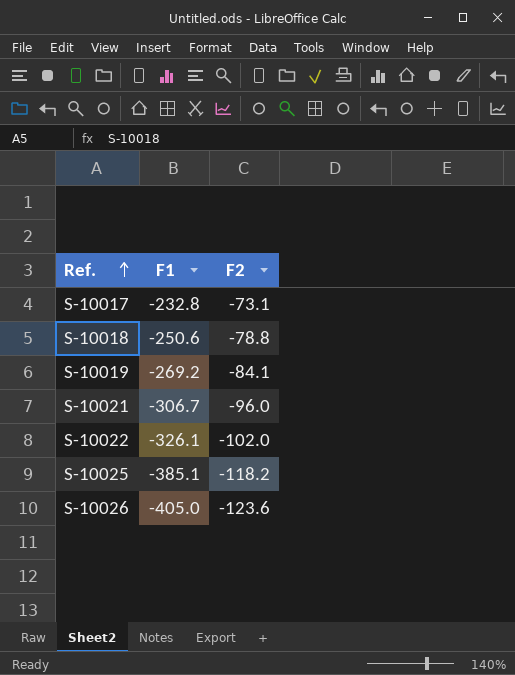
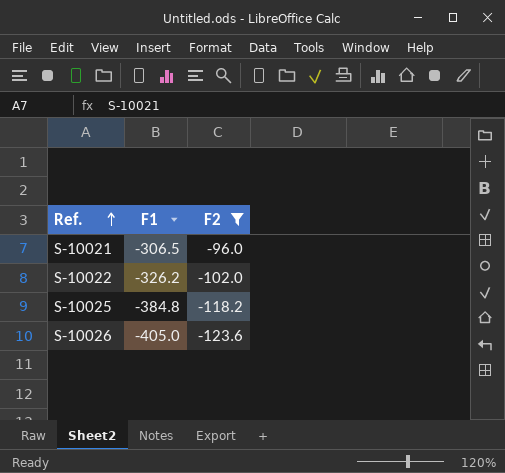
filter: none -> F2 <= -96.0
S-10021 | F1: -306.7 -> -306.5
S-10022 | F1: -326.1 -> -326.2
S-10025 | F1: -385.1 -> -384.8

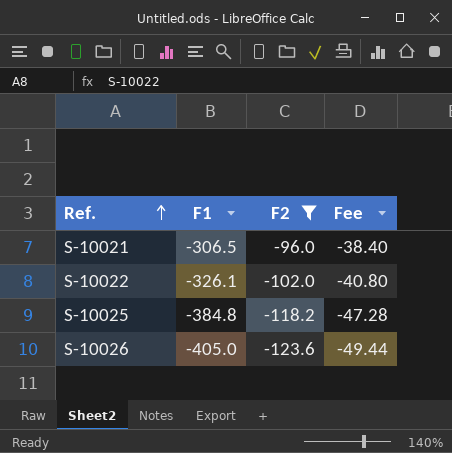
column Fee | formula: none -> [F2] * 0.4
S-10022 | F1: -326.2 -> -326.1

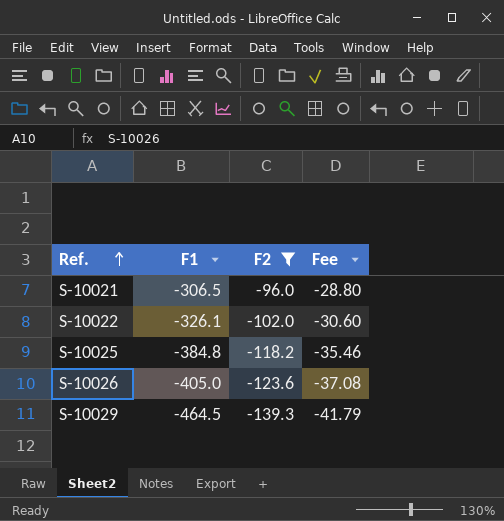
column Fee | formula: [F2] * 0.4 -> [F2] * 0.3
row S-10029: none -> -464.5 | -139.3 | -41.79

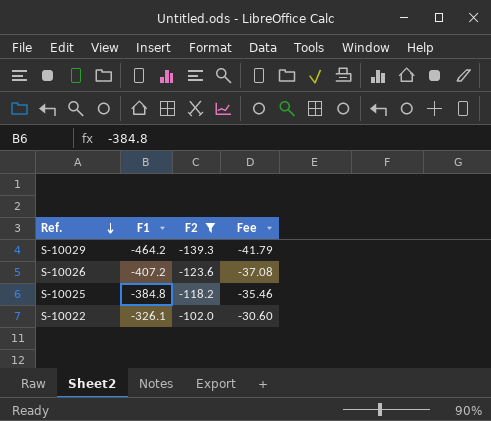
row order: Ref. ascending -> Ref. descending
row S-10021: -306.5 | -96.0 | -28.80 -> none
S-10029 | F1: -464.5 -> -464.2
S-10026 | F1: -405.0 -> -407.2

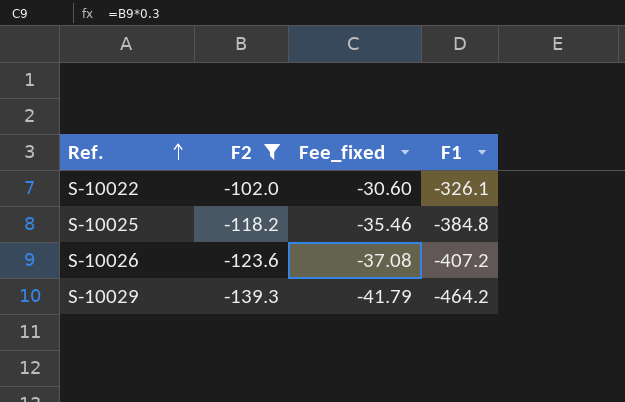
row order: Ref. descending -> Ref. ascending
column name: Fee -> Fee_fixed
column F1 | position: 2 -> 4

